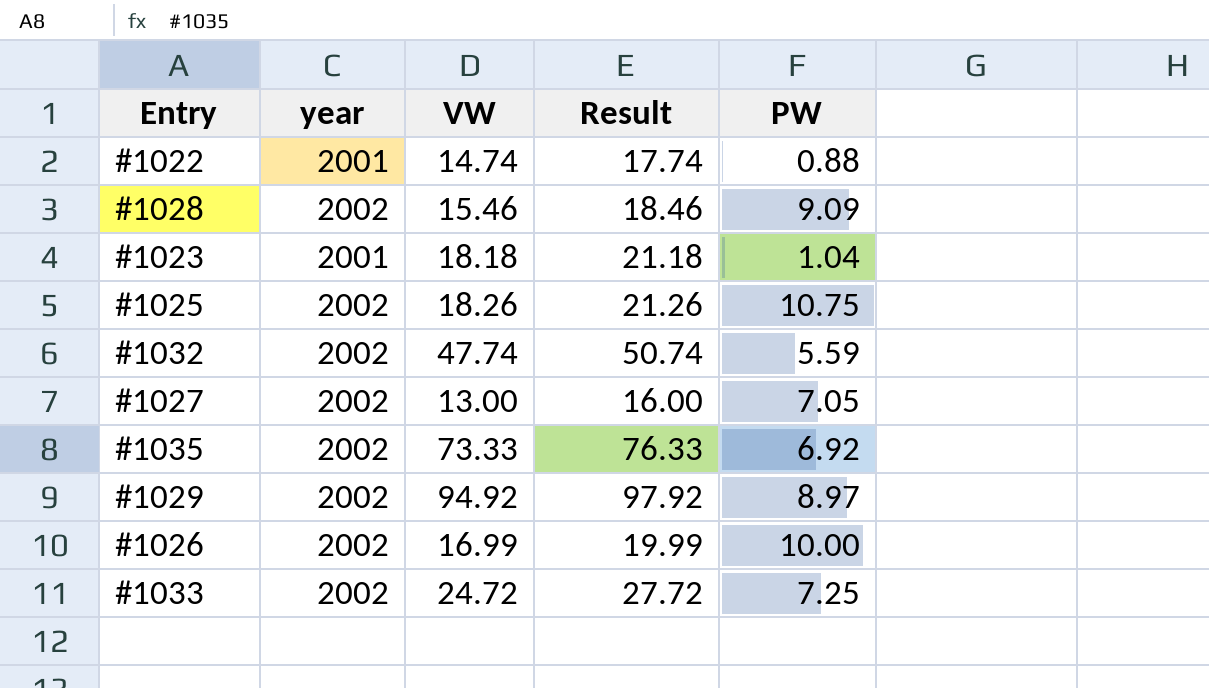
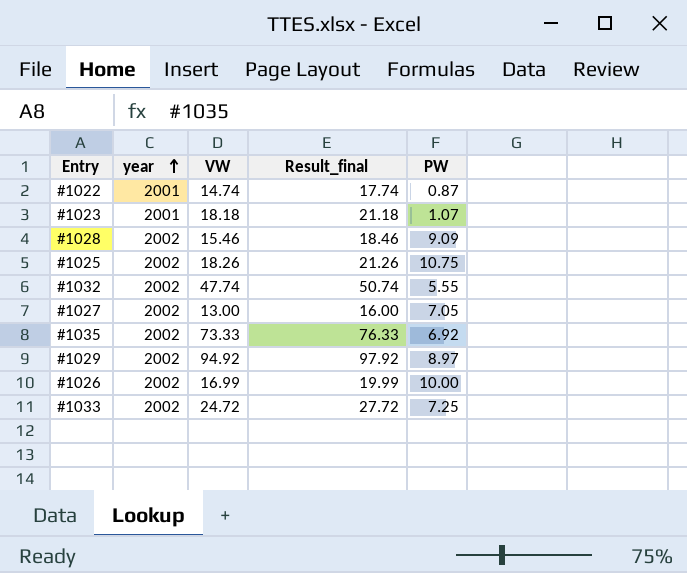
row order: none -> year ascending
column name: Result -> Result_final
#1022 | PW: 0.88 -> 0.87
#1023 | PW: 1.04 -> 1.07
#1032 | PW: 5.59 -> 5.55

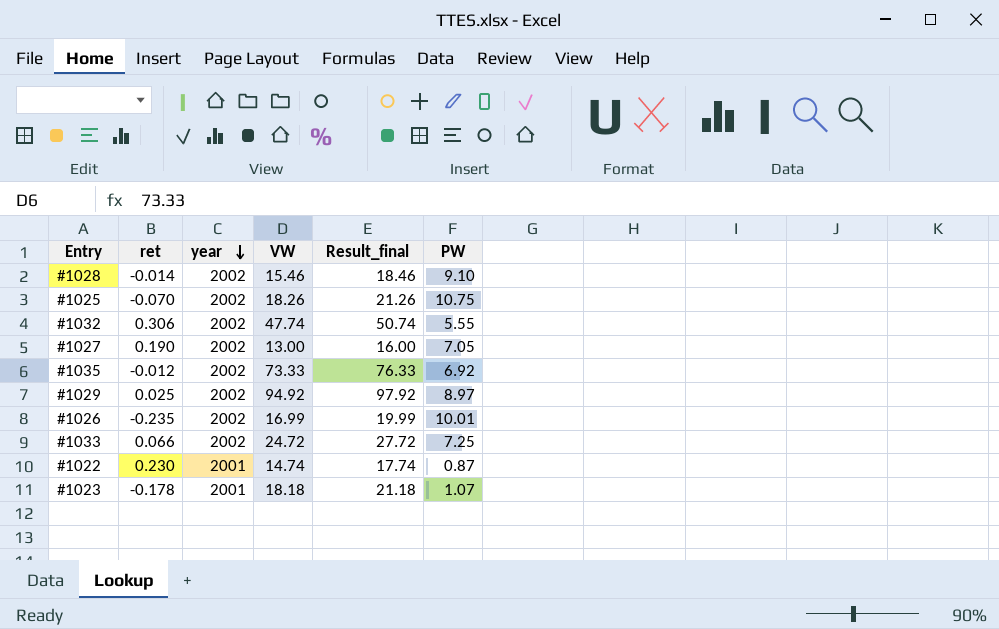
row order: year ascending -> year descending
column ret | position: none -> 2
#1028 | PW: 9.09 -> 9.10
#1026 | PW: 10.00 -> 10.01

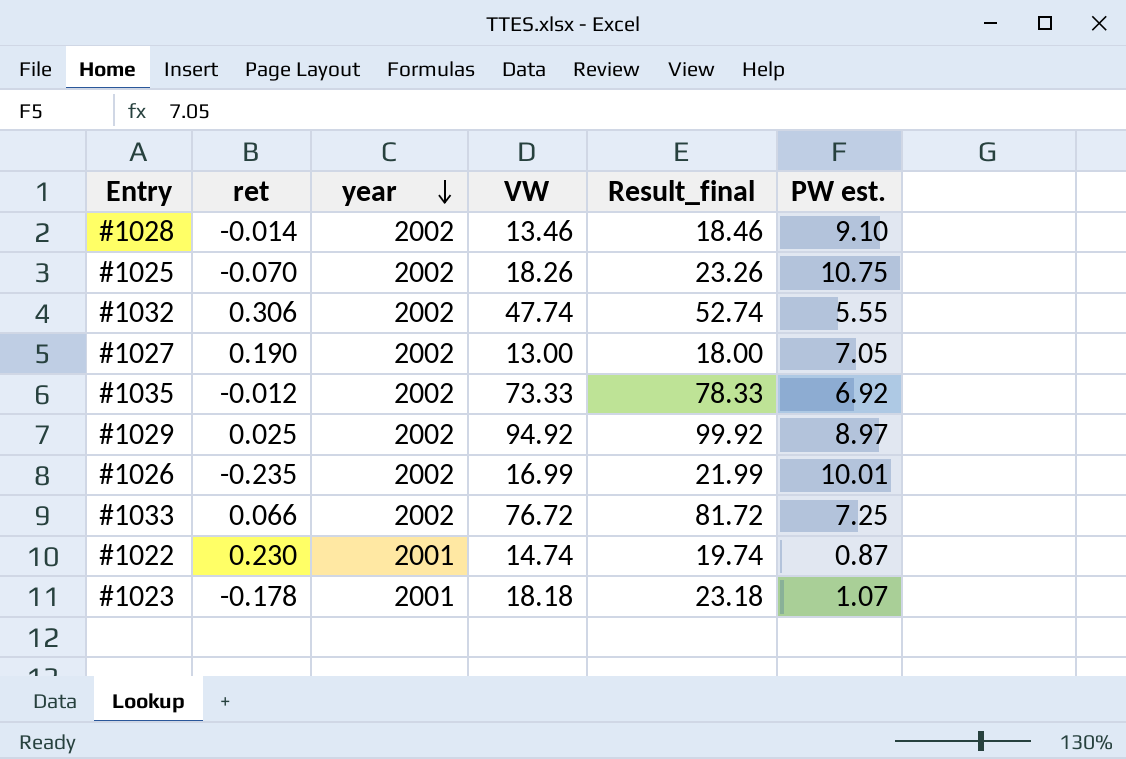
column Result_final | formula: [VW] + 3 -> [VW] + 5
column name: PW -> PW est.
#1028 | VW: 15.46 -> 13.46
#1033 | VW: 24.72 -> 76.72

